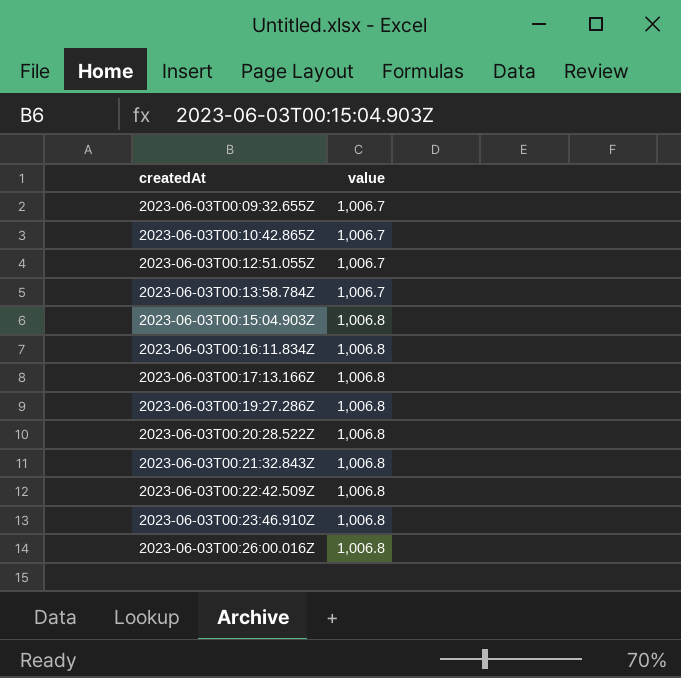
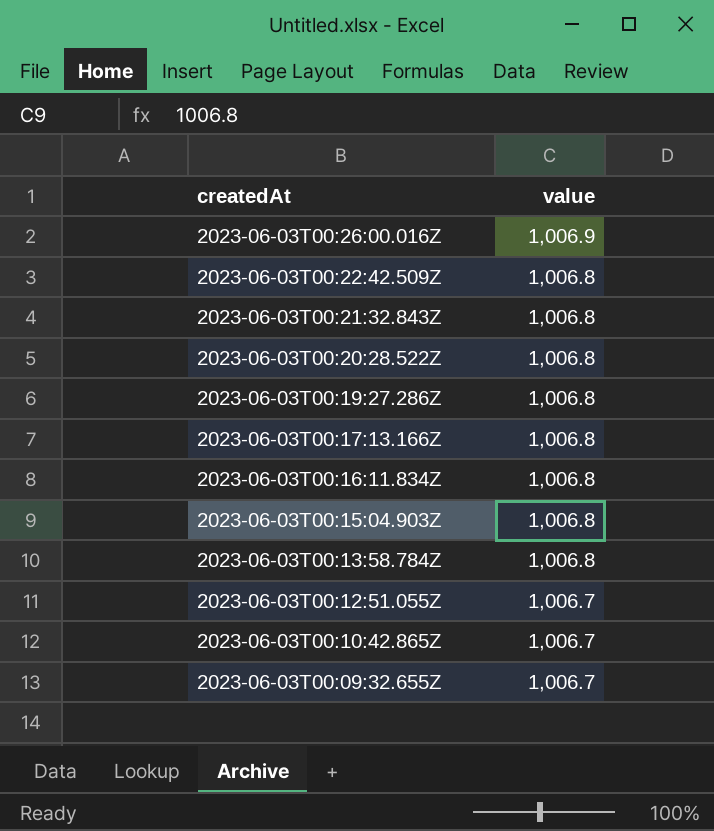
row order: createdAt ascending -> createdAt descending
row 2023-06-03T00:23:46.910Z: 1,006.8 -> none
2023-06-03T00:26:00.016Z | value: 1,006.8 -> 1,006.9
2023-06-03T00:13:58.784Z | value: 1,006.7 -> 1,006.8

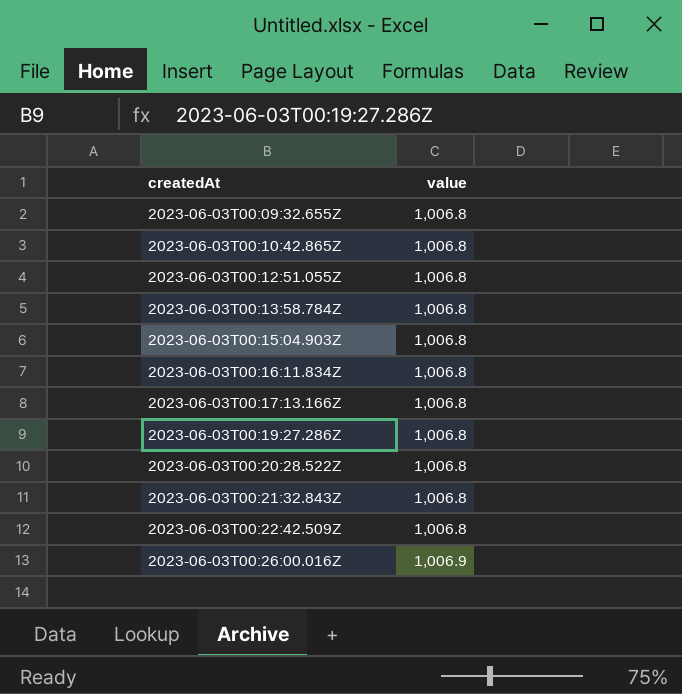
row order: createdAt descending -> createdAt ascending
2023-06-03T00:09:32.655Z | value: 1,006.7 -> 1,006.8
2023-06-03T00:10:42.865Z | value: 1,006.7 -> 1,006.8
2023-06-03T00:12:51.055Z | value: 1,006.7 -> 1,006.8

